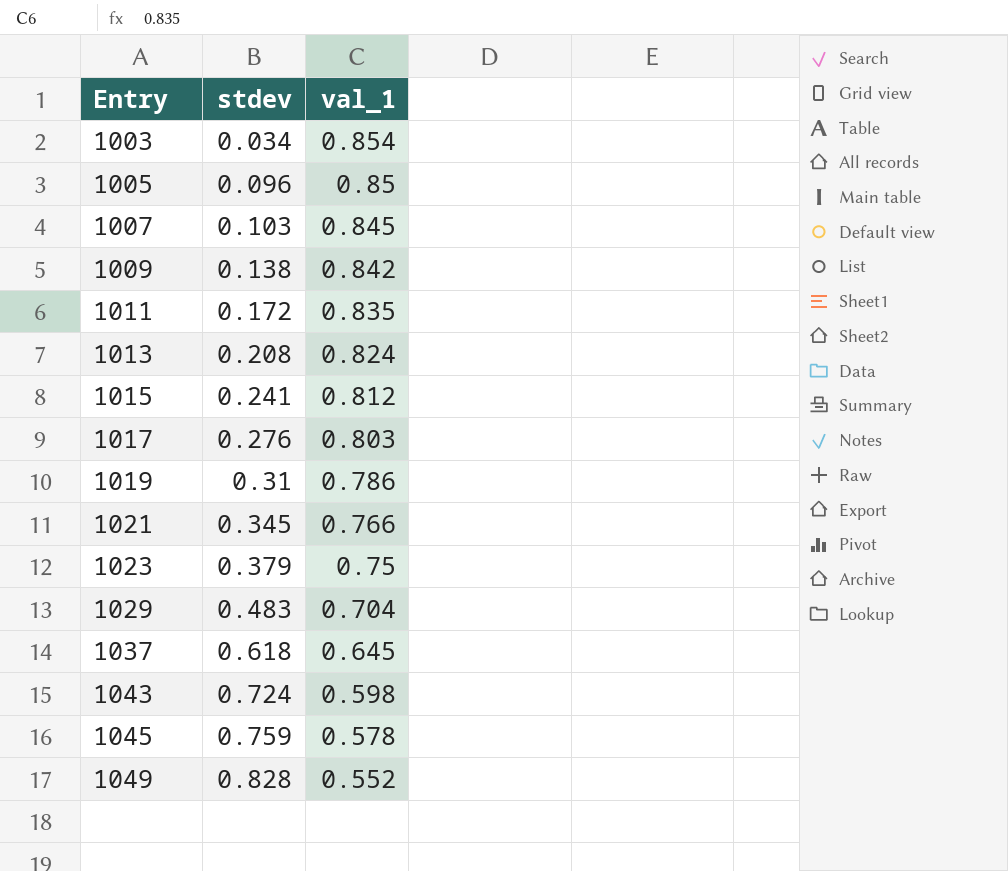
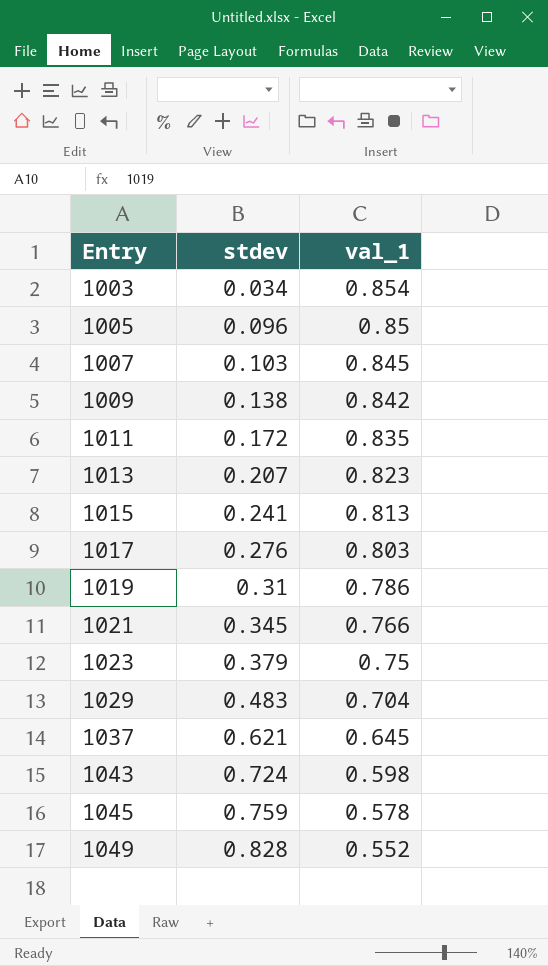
1013 | stdev: 0.208 -> 0.207
1013 | val_1: 0.824 -> 0.823
1015 | val_1: 0.812 -> 0.813
1037 | stdev: 0.618 -> 0.621

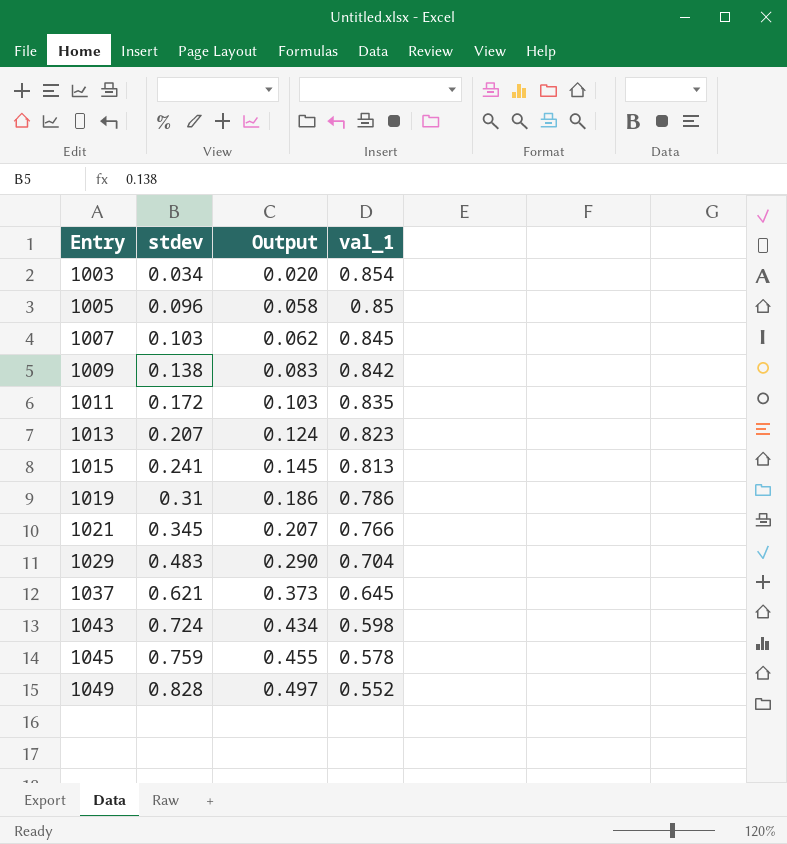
column Output | formula: none -> [stdev] * 0.6
row 1017: 0.276 | 0.803 -> none
row 1023: 0.379 | 0.75 -> none

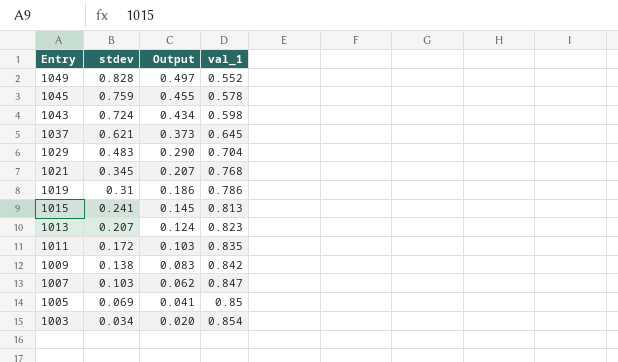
row order: Entry ascending -> Entry descending
1021 | val_1: 0.766 -> 0.768
1007 | val_1: 0.845 -> 0.847
1005 | stdev: 0.096 -> 0.069
1005 | Output: 0.058 -> 0.041

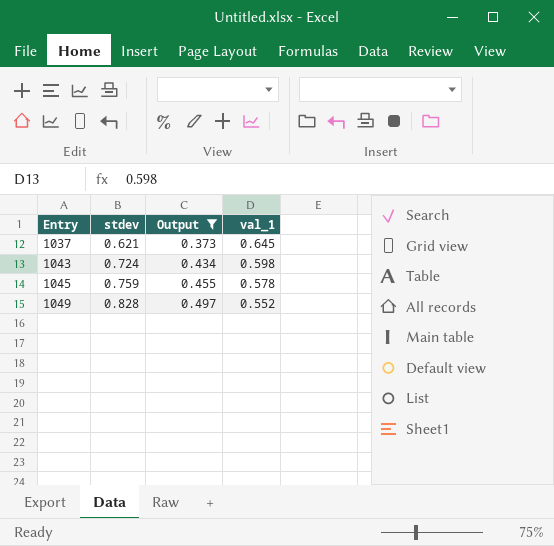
filter: none -> Output >= 0.373
row order: Entry descending -> Entry ascending

